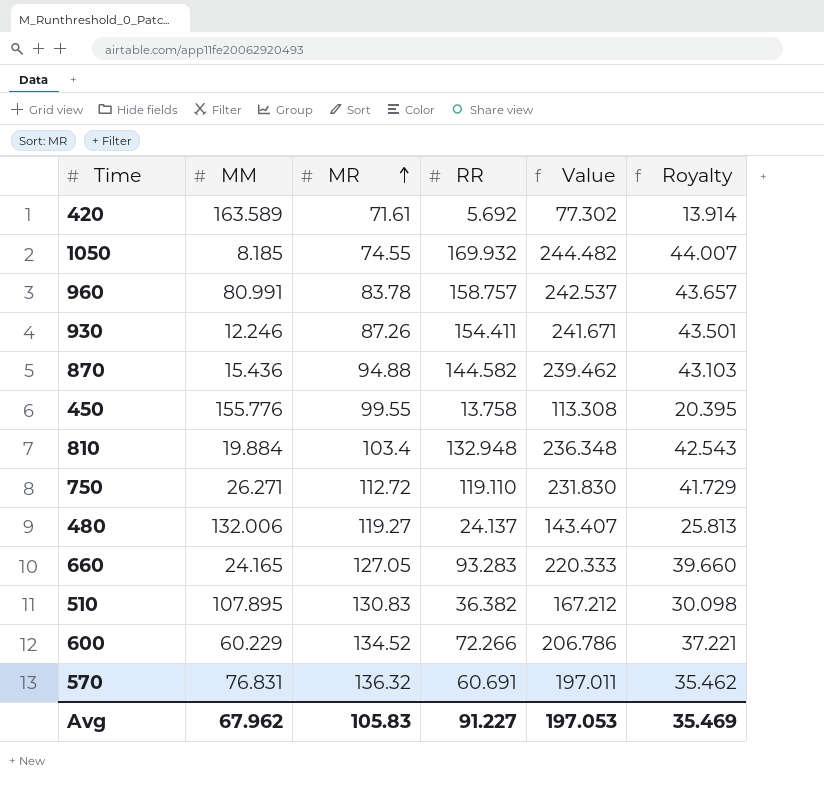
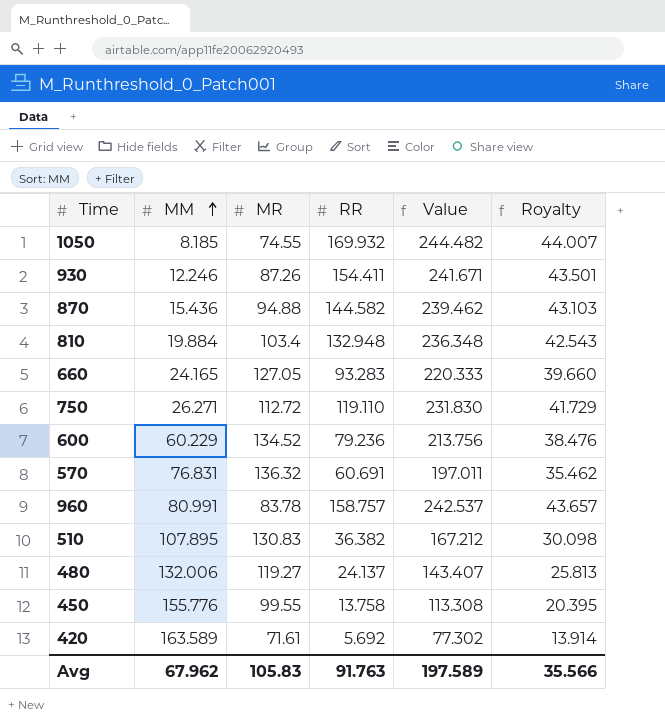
row order: MR ascending -> MM ascending
600 | RR: 72.266 -> 79.236
600 | Value: 206.786 -> 213.756
600 | Royalty: 37.221 -> 38.476
Avg | RR: 91.227 -> 91.763
Avg | Value: 197.053 -> 197.589
Avg | Royalty: 35.469 -> 35.566

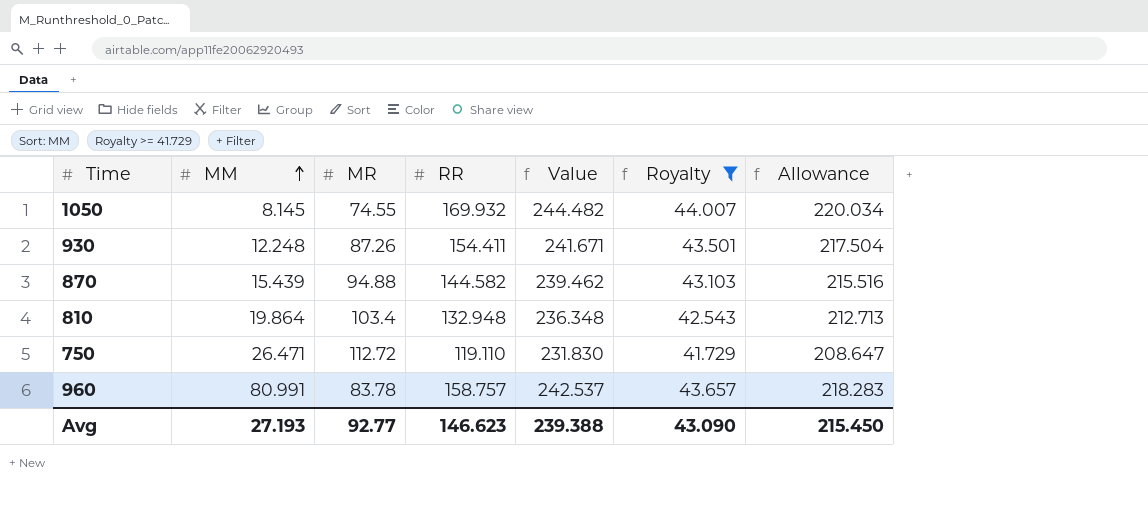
filter: none -> Royalty >= 41.729
column Allowance | formula: none -> [Value] * 0.9
1050 | MM: 8.185 -> 8.145
930 | MM: 12.246 -> 12.248
870 | MM: 15.436 -> 15.439
810 | MM: 19.884 -> 19.864
750 | MM: 26.271 -> 26.471
Avg | MM: 67.962 -> 27.193
Avg | MR: 105.83 -> 92.77
Avg | RR: 91.763 -> 146.623
Avg | Value: 197.589 -> 239.388
Avg | Royalty: 35.566 -> 43.090

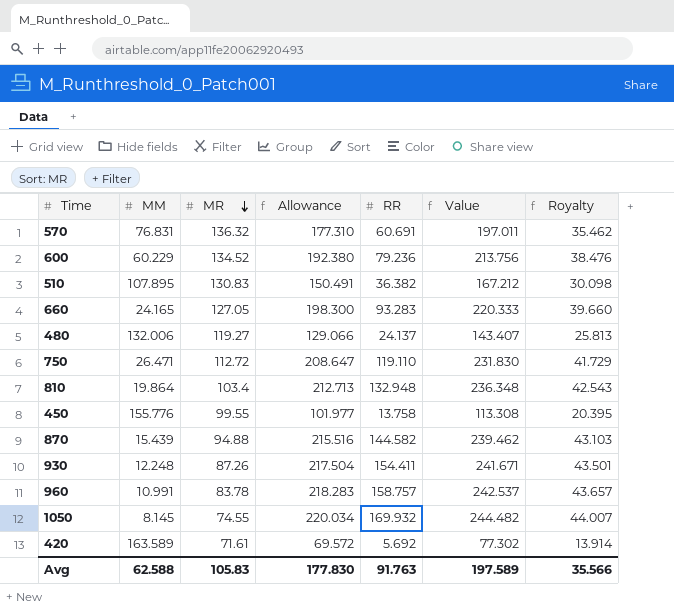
filter: Royalty >= 41.729 -> none
row order: MM ascending -> MR descending
column Allowance | position: 7 -> 4
960 | MM: 80.991 -> 10.991
Avg | MM: 27.193 -> 62.588
Avg | MR: 92.77 -> 105.83
Avg | Allowance: 215.450 -> 177.830
Avg | RR: 146.623 -> 91.763
Avg | Value: 239.388 -> 197.589
Avg | Royalty: 43.090 -> 35.566

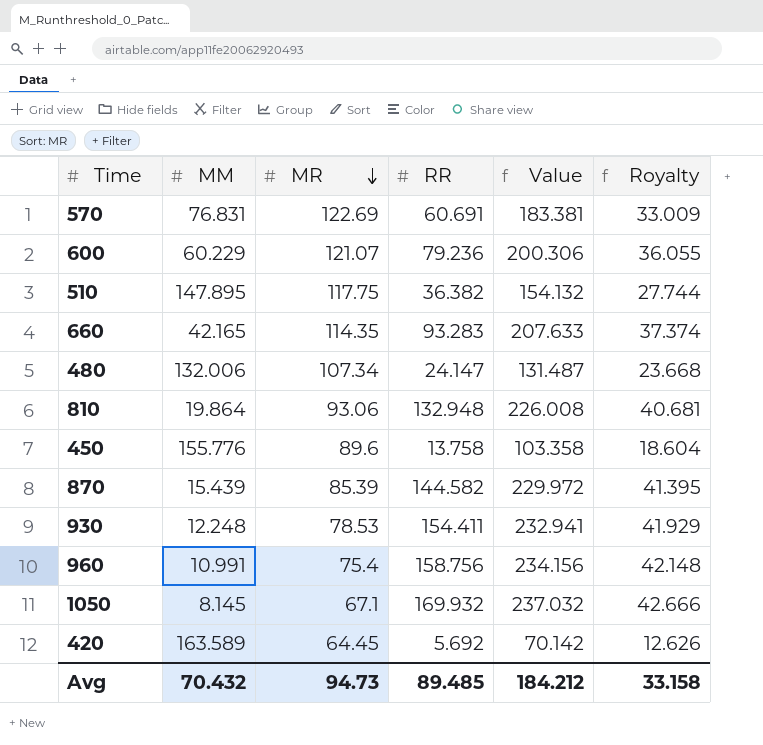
column Allowance | formula: [Value] * 0.9 -> none
row 750: 26.471 | 112.72 | 208.647 | 119.110 | 231.830 | 41.729 -> none
570 | MR: 136.32 -> 122.69
570 | Value: 197.011 -> 183.381
570 | Royalty: 35.462 -> 33.009
600 | MR: 134.52 -> 121.07
600 | Value: 213.756 -> 200.306
600 | Royalty: 38.476 -> 36.055
510 | MM: 107.895 -> 147.895
510 | MR: 130.83 -> 117.75
510 | Value: 167.212 -> 154.132
510 | Royalty: 30.098 -> 27.744
660 | MM: 24.165 -> 42.165
660 | MR: 127.05 -> 114.35
660 | Value: 220.333 -> 207.633
660 | Royalty: 39.660 -> 37.374
480 | MR: 119.27 -> 107.34
480 | RR: 24.137 -> 24.147
480 | Value: 143.407 -> 131.487
480 | Royalty: 25.813 -> 23.668
810 | MR: 103.4 -> 93.06
810 | Value: 236.348 -> 226.008
810 | Royalty: 42.543 -> 40.681
450 | MR: 99.55 -> 89.6
450 | Value: 113.308 -> 103.358
450 | Royalty: 20.395 -> 18.604
870 | MR: 94.88 -> 85.39
870 | Value: 239.462 -> 229.972
870 | Royalty: 43.103 -> 41.395
930 | MR: 87.26 -> 78.53
930 | Value: 241.671 -> 232.941
930 | Royalty: 43.501 -> 41.929
960 | MR: 83.78 -> 75.4
960 | RR: 158.757 -> 158.756
960 | Value: 242.537 -> 234.156
960 | Royalty: 43.657 -> 42.148
1050 | MR: 74.55 -> 67.1
1050 | Value: 244.482 -> 237.032
1050 | Royalty: 44.007 -> 42.666
420 | MR: 71.61 -> 64.45
420 | Value: 77.302 -> 70.142
420 | Royalty: 13.914 -> 12.626
Avg | MM: 62.588 -> 70.432
Avg | MR: 105.83 -> 94.73
Avg | RR: 91.763 -> 89.485
Avg | Value: 197.589 -> 184.212
Avg | Royalty: 35.566 -> 33.158

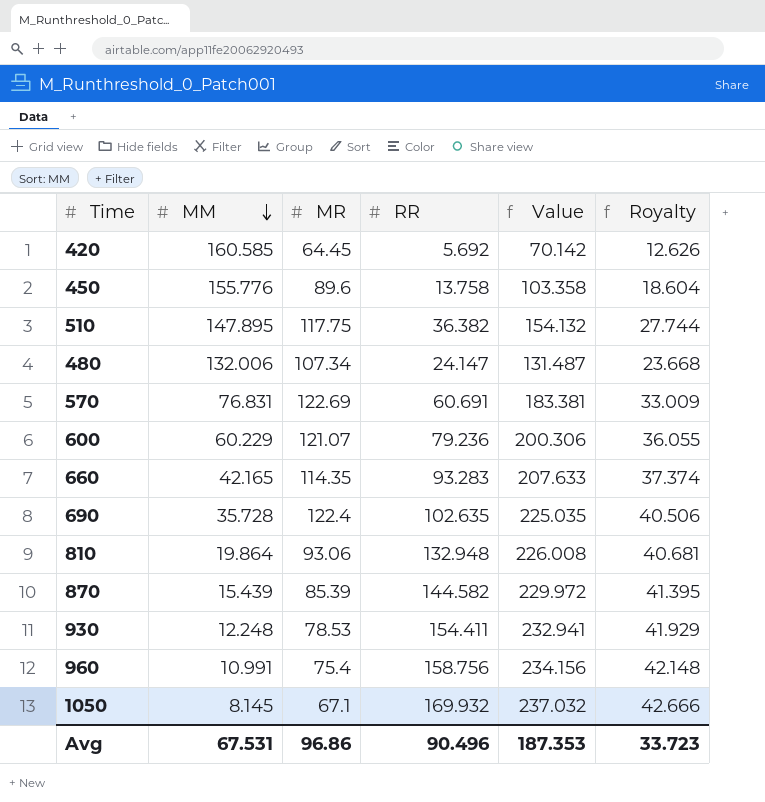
row order: MR descending -> MM descending
420 | MM: 163.589 -> 160.585
row 690: none -> 35.728 | 122.4 | 102.635 | 225.035 | 40.506
Avg | MM: 70.432 -> 67.531
Avg | MR: 94.73 -> 96.86
Avg | RR: 89.485 -> 90.496
Avg | Value: 184.212 -> 187.353
Avg | Royalty: 33.158 -> 33.723

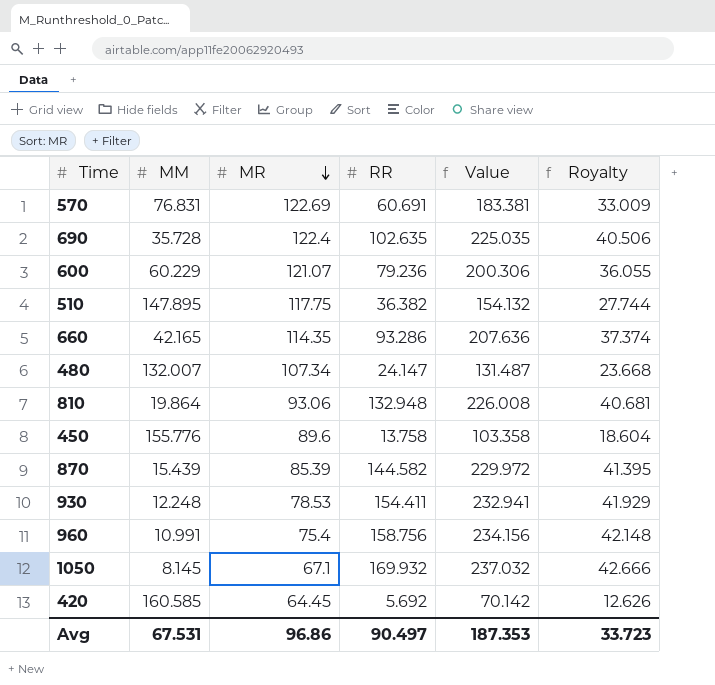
row order: MM descending -> MR descending
660 | RR: 93.283 -> 93.286
660 | Value: 207.633 -> 207.636
480 | MM: 132.006 -> 132.007
Avg | RR: 90.496 -> 90.497

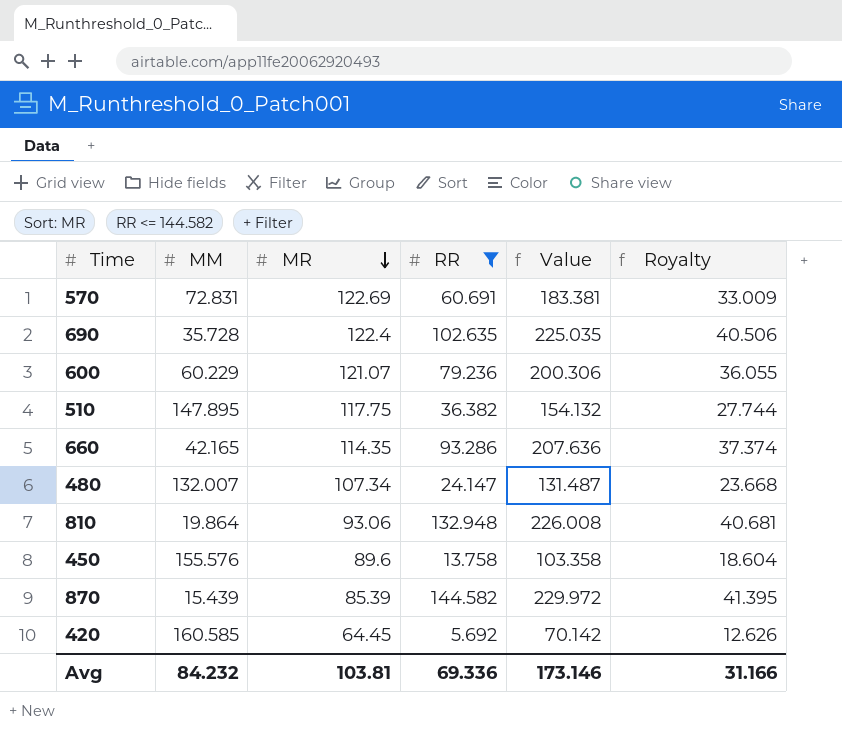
filter: none -> RR <= 144.582
570 | MM: 76.831 -> 72.831
450 | MM: 155.776 -> 155.576
Avg | MM: 67.531 -> 84.232
Avg | MR: 96.86 -> 103.81
Avg | RR: 90.497 -> 69.336
Avg | Value: 187.353 -> 173.146
Avg | Royalty: 33.723 -> 31.166

